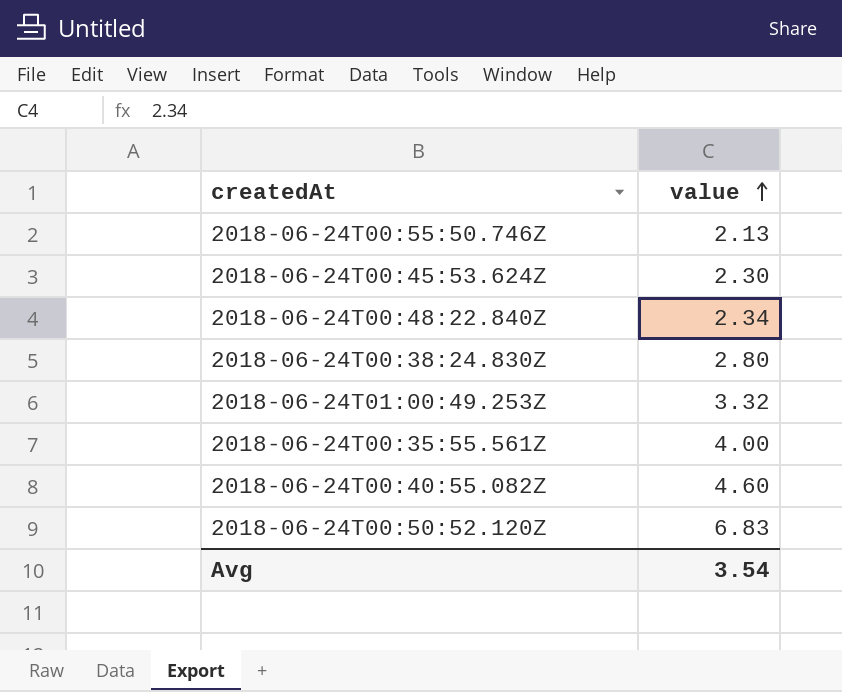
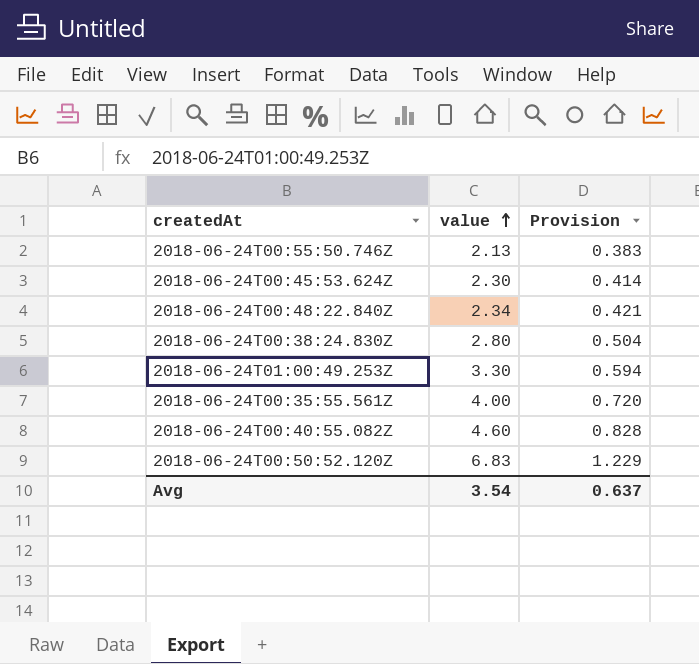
column Provision | formula: none -> [value] * 0.18
2018-06-24T01:00:49.253Z | value: 3.32 -> 3.30

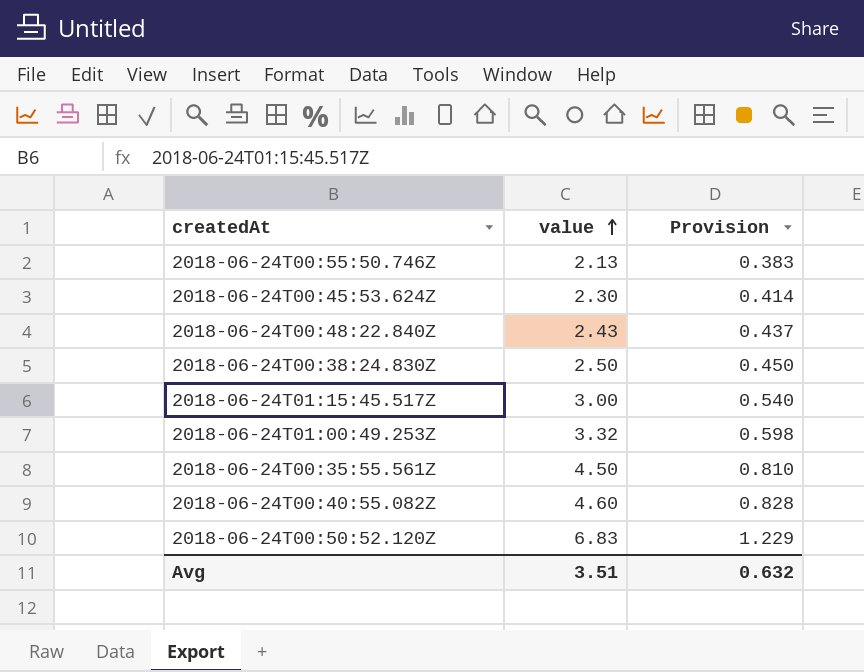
2018-06-24T00:48:22.840Z | value: 2.34 -> 2.43
2018-06-24T00:48:22.840Z | Provision: 0.421 -> 0.437
2018-06-24T00:38:24.830Z | value: 2.80 -> 2.50
2018-06-24T00:38:24.830Z | Provision: 0.504 -> 0.450
row 2018-06-24T01:15:45.517Z: none -> 3.00 | 0.540
2018-06-24T01:00:49.253Z | value: 3.30 -> 3.32
2018-06-24T01:00:49.253Z | Provision: 0.594 -> 0.598
2018-06-24T00:35:55.561Z | value: 4.00 -> 4.50
2018-06-24T00:35:55.561Z | Provision: 0.720 -> 0.810
Avg | value: 3.54 -> 3.51
Avg | Provision: 0.637 -> 0.632

